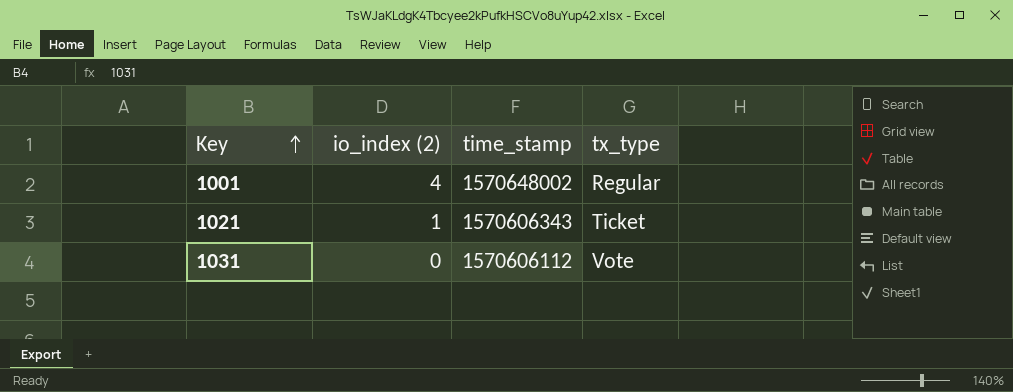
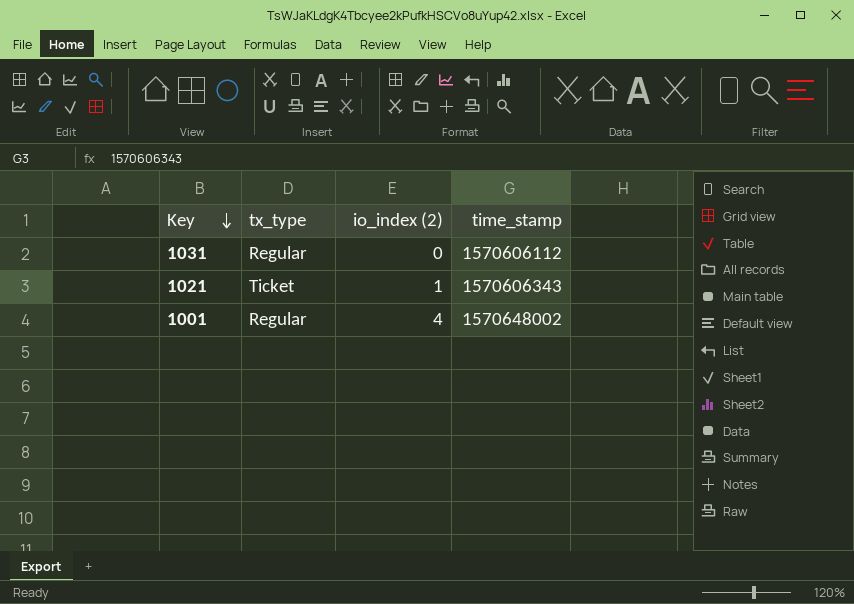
row order: Key ascending -> Key descending
column tx_type | position: 4 -> 2
1031 | tx_type: Vote -> Regular

